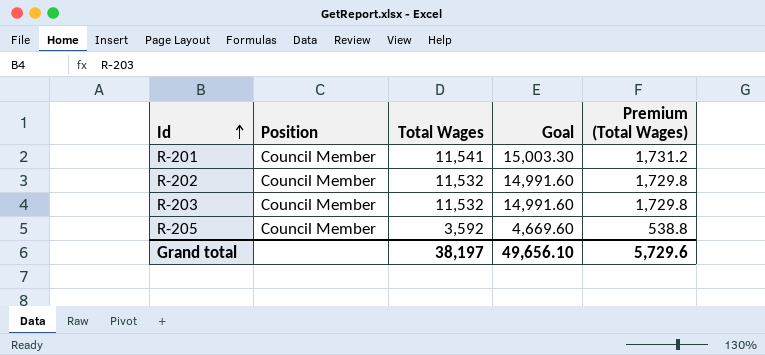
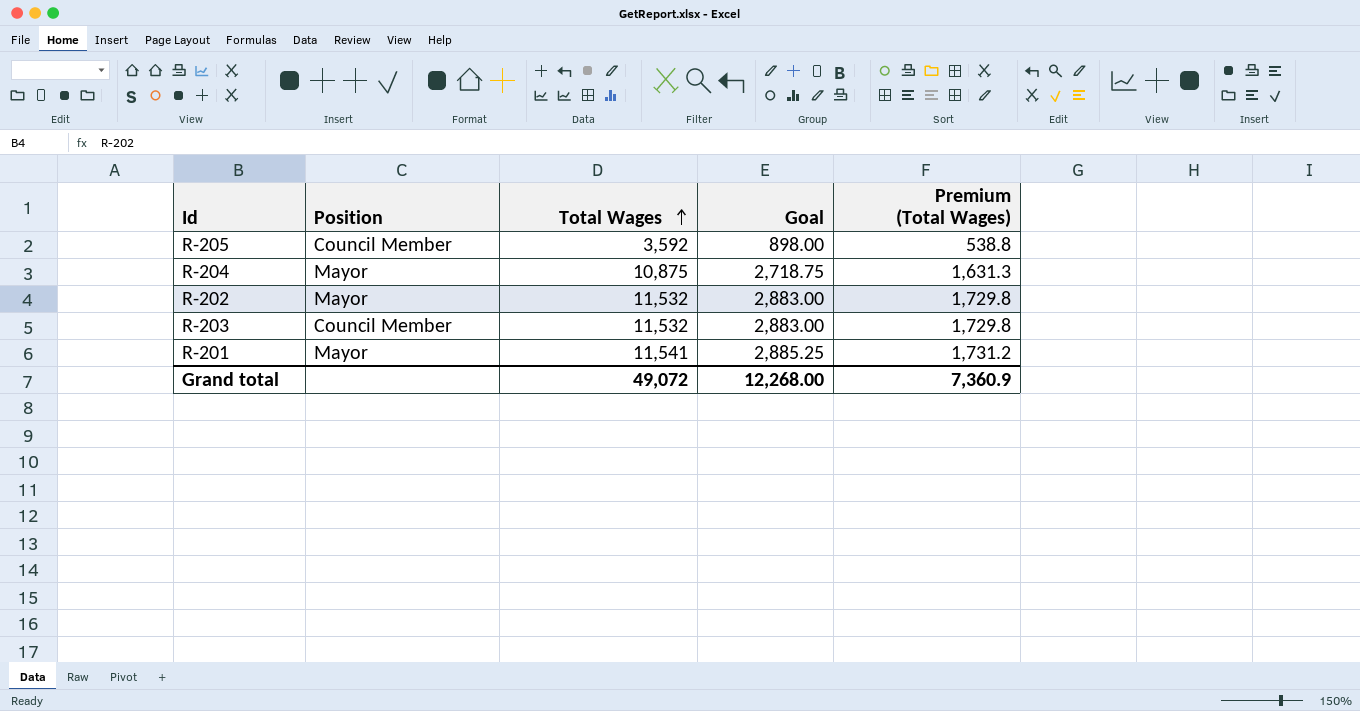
row order: Id ascending -> Total Wages ascending
column Goal | formula: [Total Wages] * 1.3 -> [Total Wages] * 0.25
row R-204: none -> Mayor | 10,875 | 2,718.75 | 1,631.3
R-202 | Position: Council Member -> Mayor
R-201 | Position: Council Member -> Mayor
Grand total | Total Wages: 38,197 -> 49,072
Grand total | Goal: 49,656.10 -> 12,268.00
Grand total | Premium (Total Wages): 5,729.6 -> 7,360.9

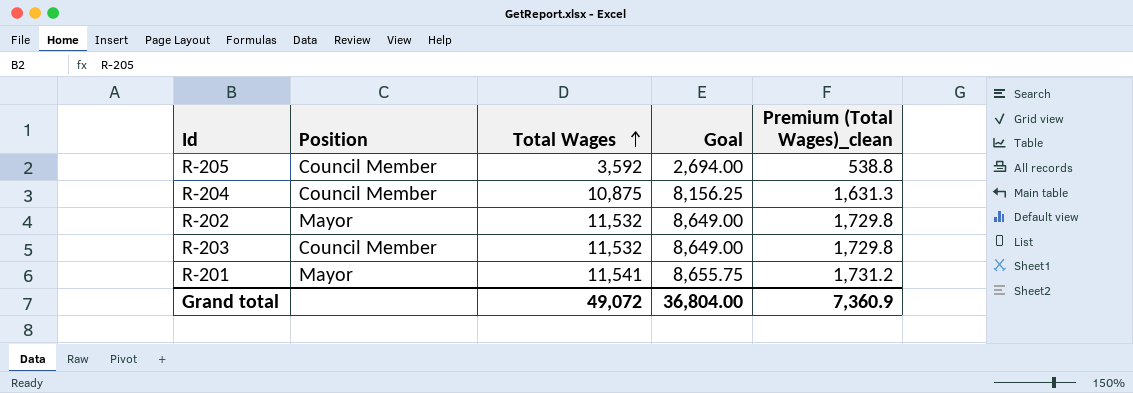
column Goal | formula: [Total Wages] * 0.25 -> [Total Wages] * 0.75
column name: Premium (Total Wages) -> Premium (Total Wages)_clean
R-204 | Position: Mayor -> Council Member
Grand total | Goal: 12,268.00 -> 36,804.00

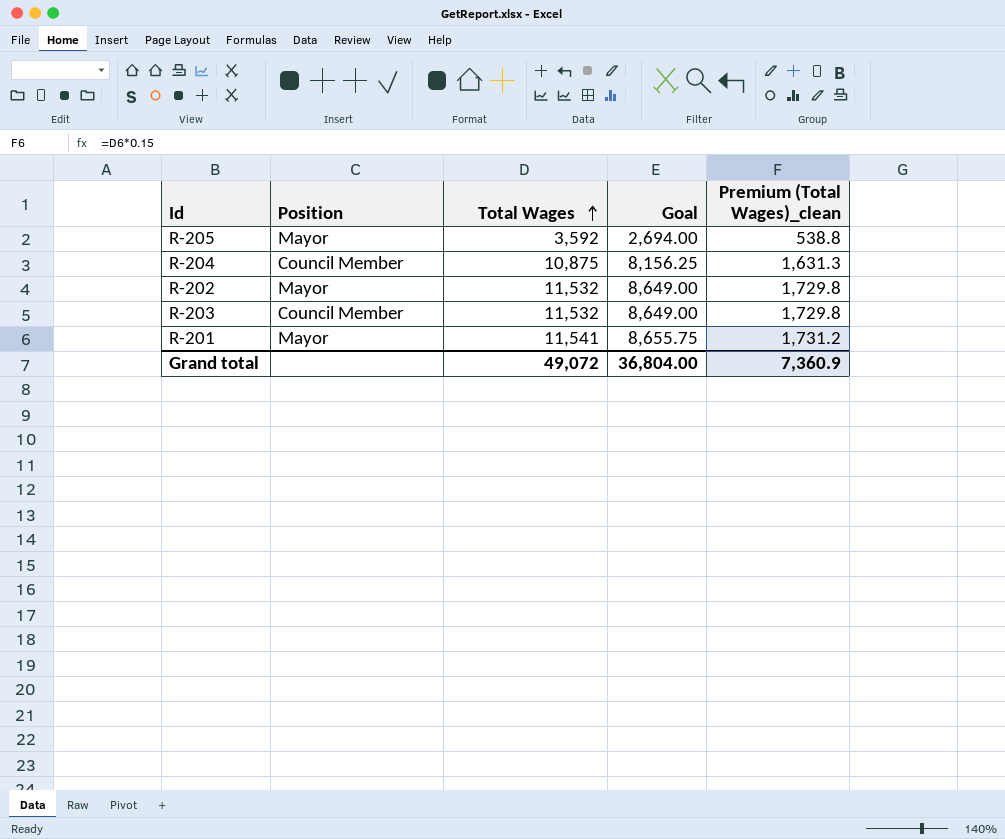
R-205 | Position: Council Member -> Mayor

